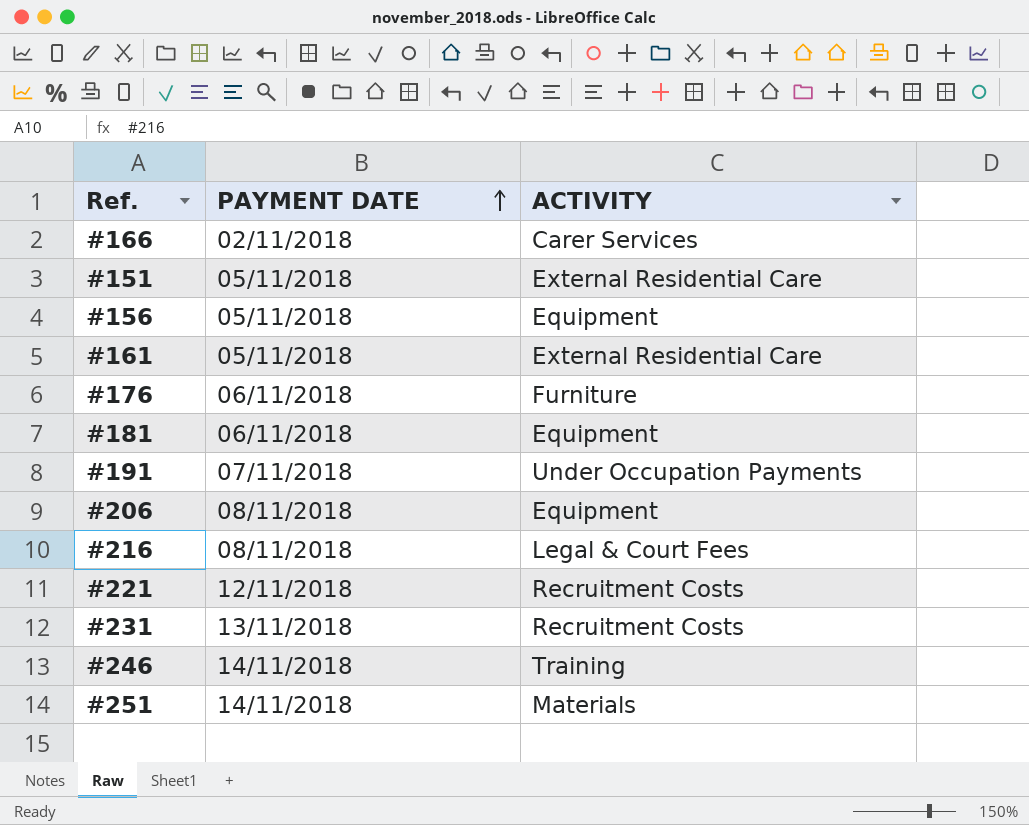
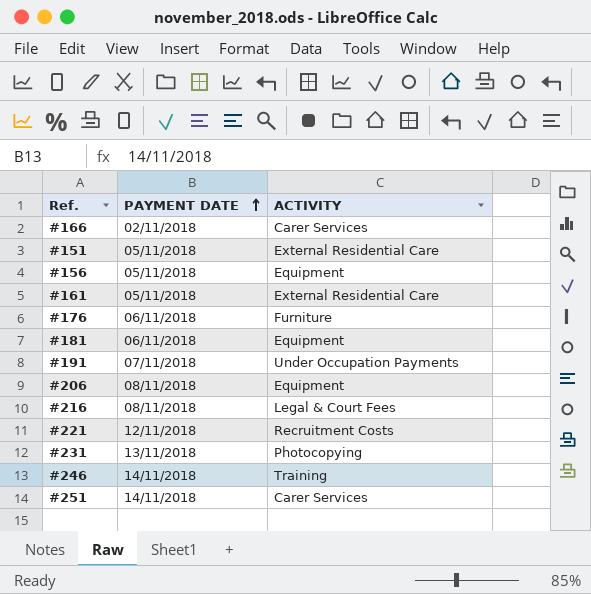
#231 | ACTIVITY: Recruitment Costs -> Photocopying
#251 | ACTIVITY: Materials -> Carer Services

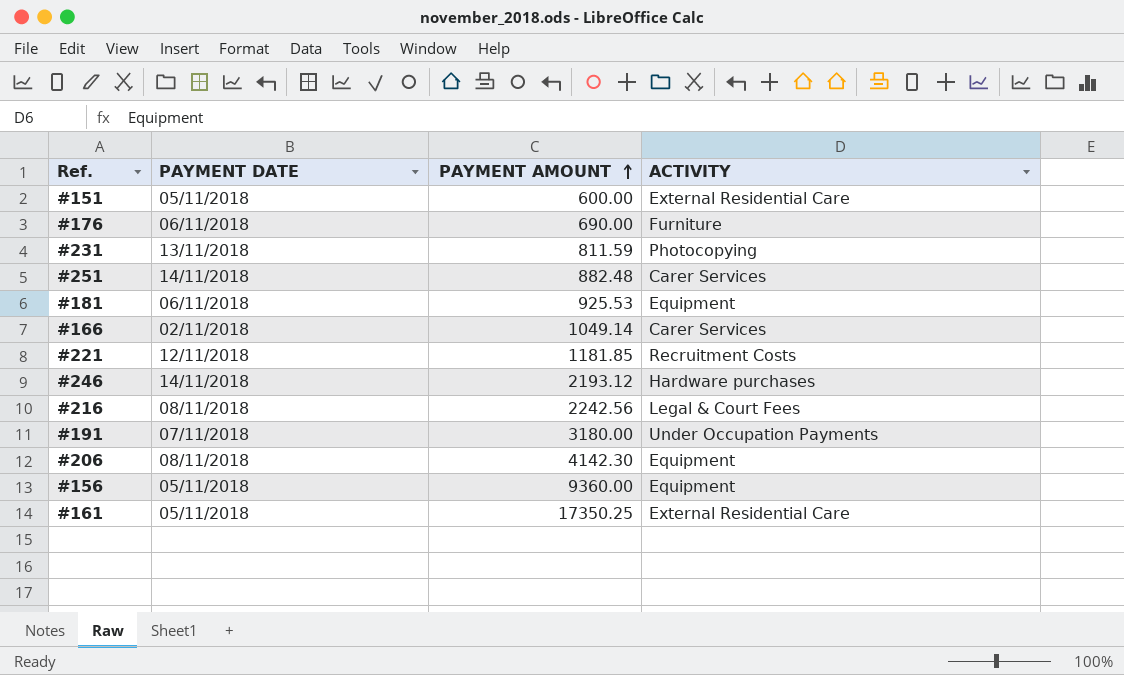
row order: PAYMENT DATE ascending -> PAYMENT AMOUNT ascending
column PAYMENT AMOUNT | position: none -> 3
#246 | ACTIVITY: Training -> Hardware purchases

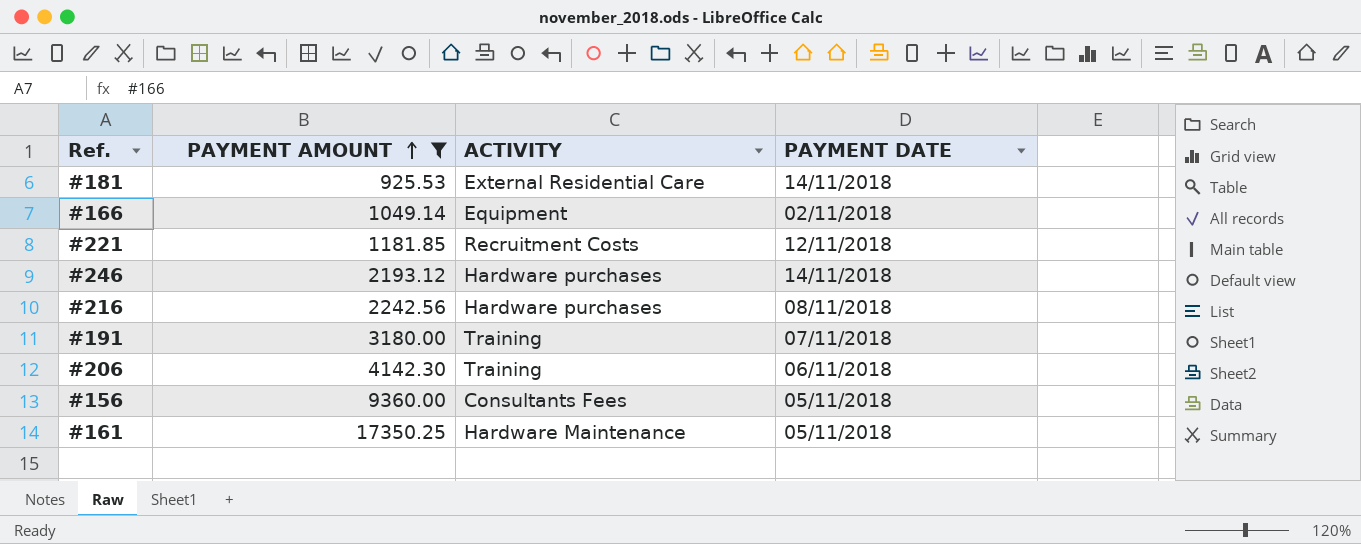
filter: none -> PAYMENT AMOUNT >= 925.53
column PAYMENT DATE | position: 2 -> 4
#181 | ACTIVITY: Equipment -> External Residential Care
#181 | PAYMENT DATE: 06/11/2018 -> 14/11/2018
#166 | ACTIVITY: Carer Services -> Equipment
#216 | ACTIVITY: Legal & Court Fees -> Hardware purchases
#191 | ACTIVITY: Under Occupation Payments -> Training
#206 | ACTIVITY: Equipment -> Training
#206 | PAYMENT DATE: 08/11/2018 -> 06/11/2018
#156 | ACTIVITY: Equipment -> Consultants Fees
#161 | ACTIVITY: External Residential Care -> Hardware Maintenance

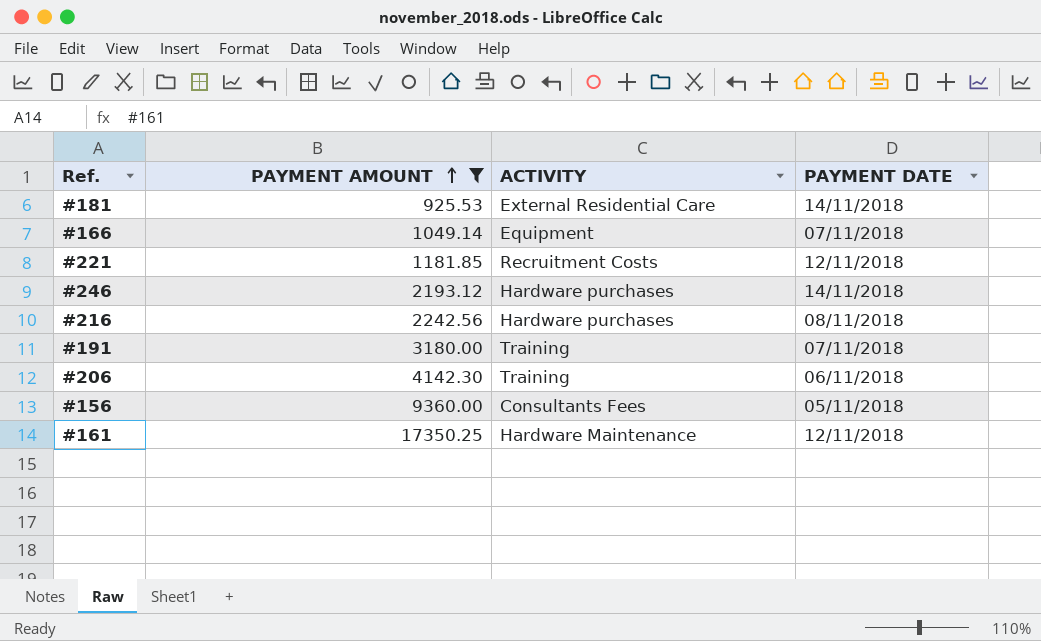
#166 | PAYMENT DATE: 02/11/2018 -> 07/11/2018
#161 | PAYMENT DATE: 05/11/2018 -> 12/11/2018

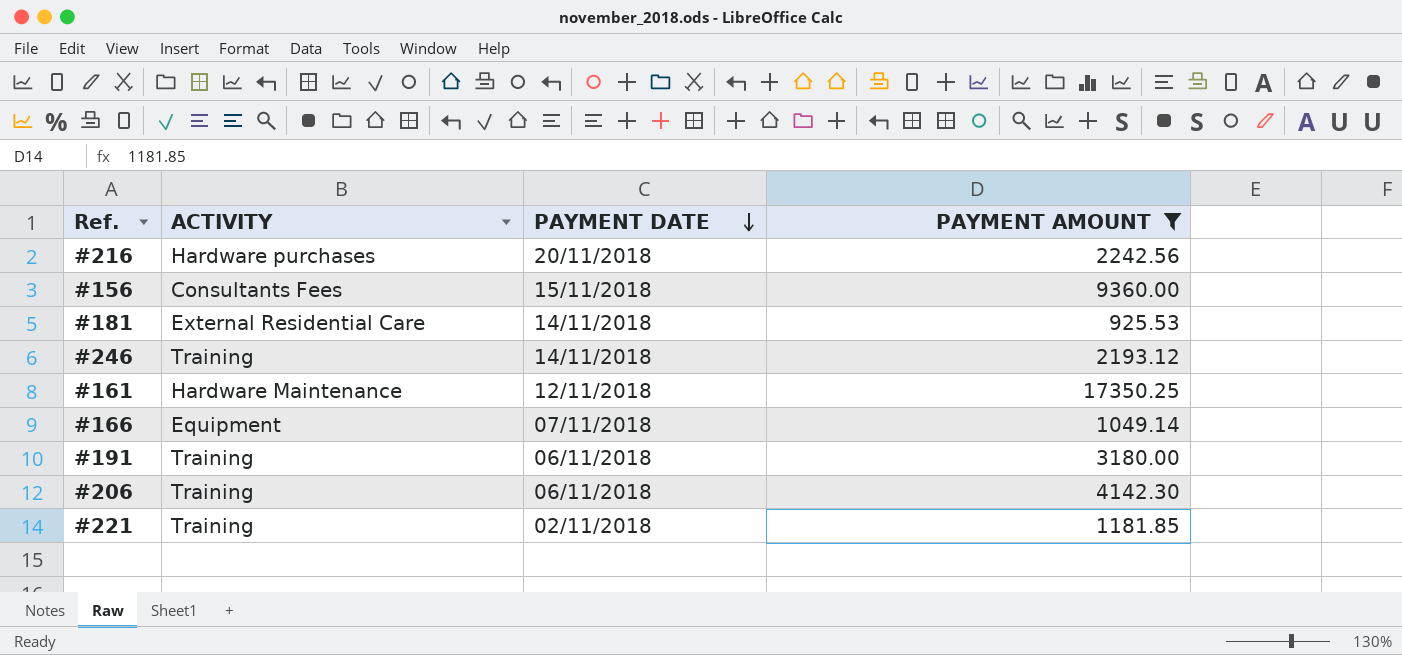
row order: PAYMENT AMOUNT ascending -> PAYMENT DATE descending
column PAYMENT AMOUNT | position: 2 -> 4
#216 | PAYMENT DATE: 08/11/2018 -> 20/11/2018
#156 | PAYMENT DATE: 05/11/2018 -> 15/11/2018
#246 | ACTIVITY: Hardware purchases -> Training
#191 | PAYMENT DATE: 07/11/2018 -> 06/11/2018
#221 | ACTIVITY: Recruitment Costs -> Training
#221 | PAYMENT DATE: 12/11/2018 -> 02/11/2018

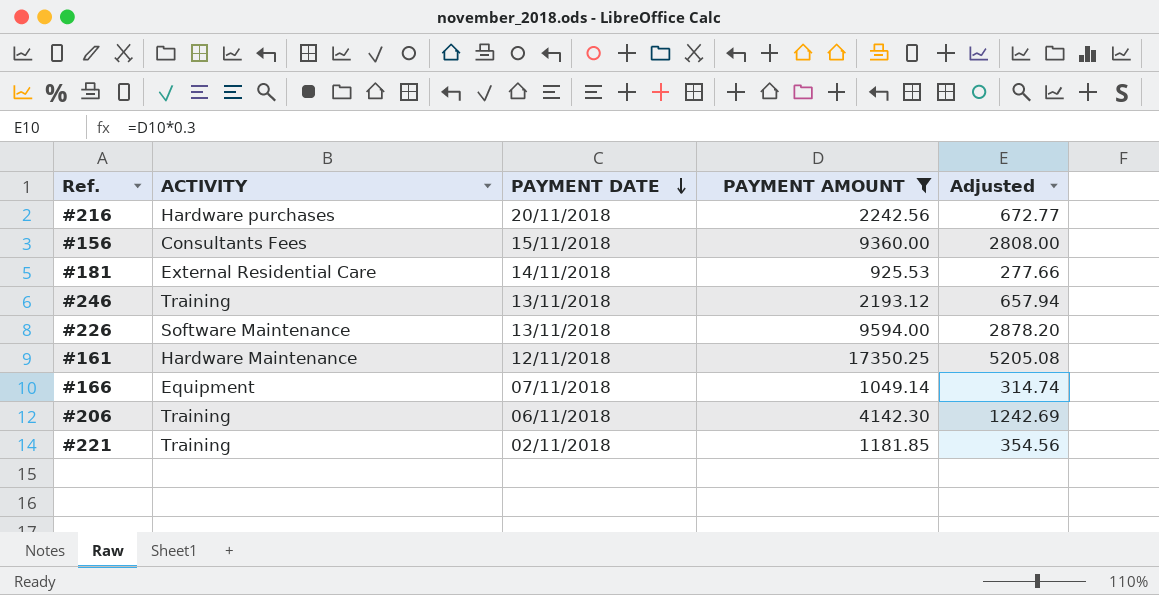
column Adjusted | formula: none -> [PAYMENT AMOUNT] * 0.3
row #191: Training | 06/11/2018 | 3180.00 -> none
#246 | PAYMENT DATE: 14/11/2018 -> 13/11/2018
row #226: none -> Software Maintenance | 13/11/2018 | 9594.00 | 2878.20

